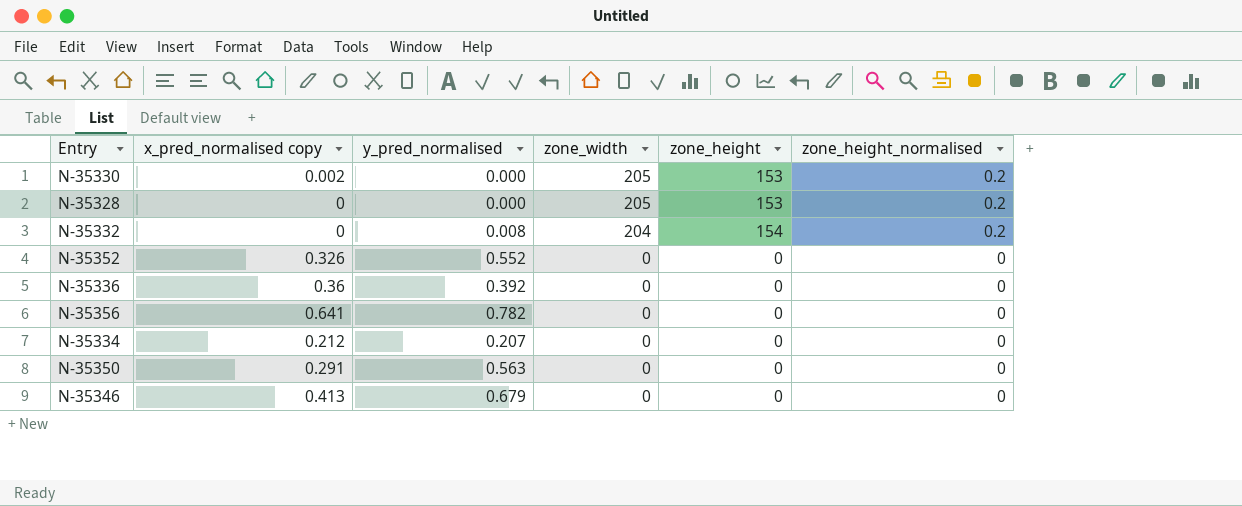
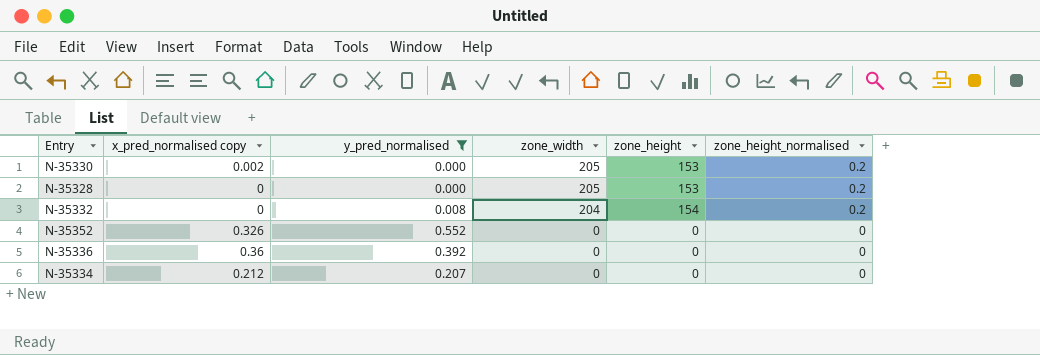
filter: none -> y_pred_normalised <= 0.552

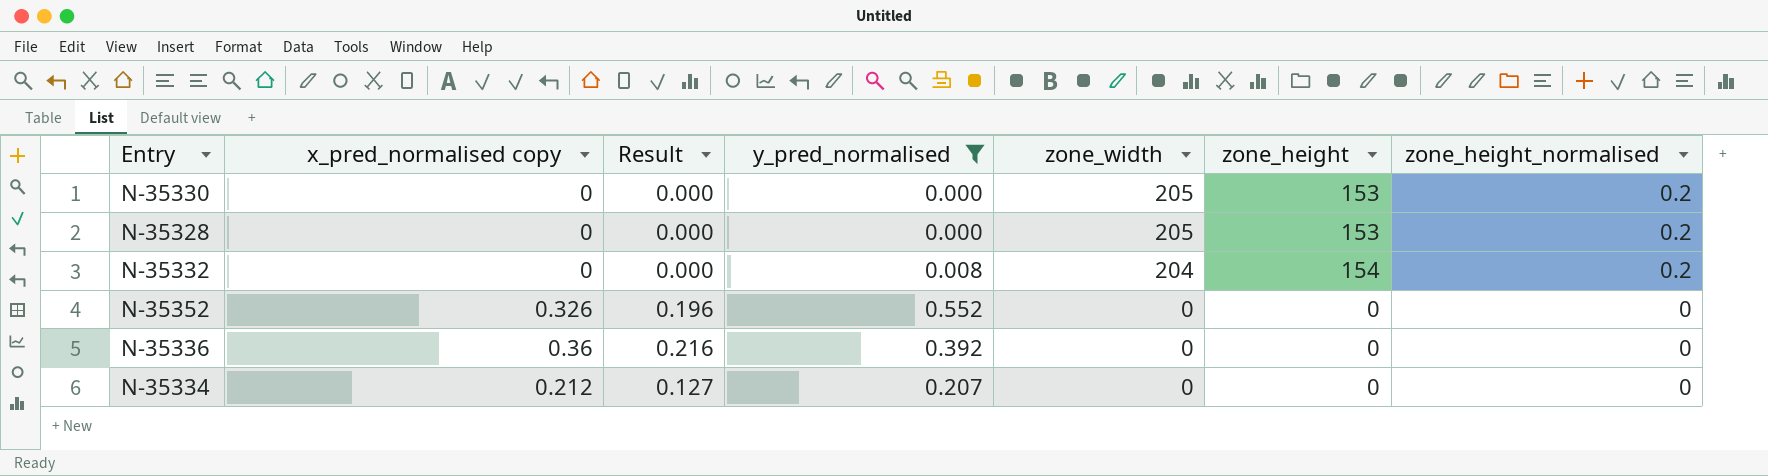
column Result | formula: none -> [x_pred_normalised copy] * 0.6
N-35330 | x_pred_normalised copy: 0.002 -> 0

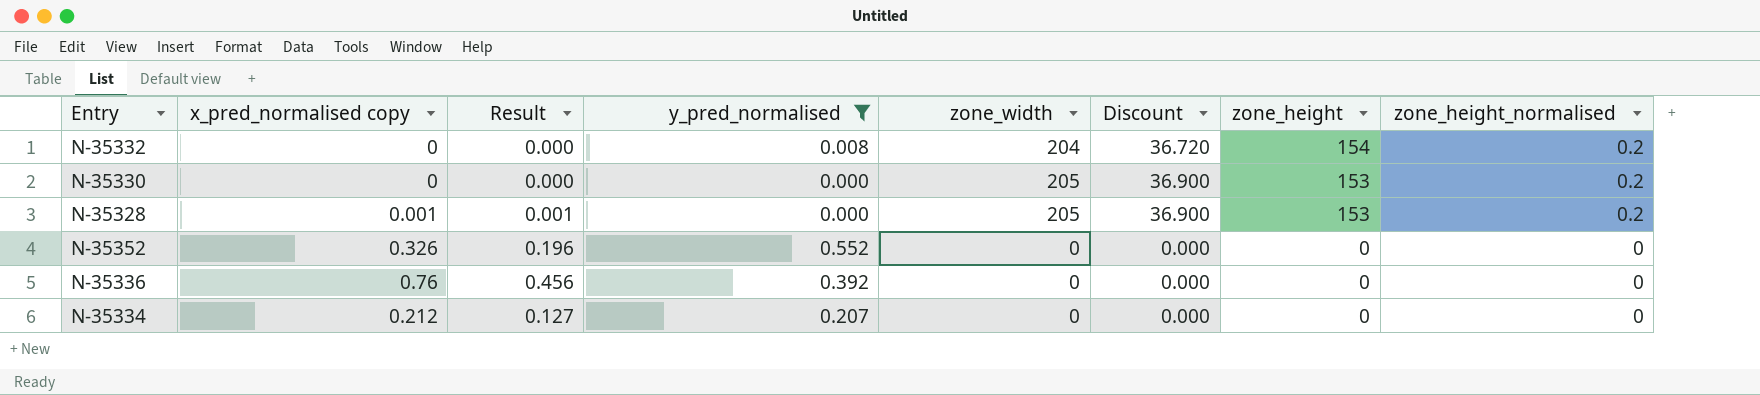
row order: zone_width descending -> zone_height descending
column Discount | formula: none -> [zone_width] * 0.18
N-35328 | x_pred_normalised copy: 0 -> 0.001
N-35328 | Result: 0.000 -> 0.001
N-35336 | x_pred_normalised copy: 0.36 -> 0.76
N-35336 | Result: 0.216 -> 0.456

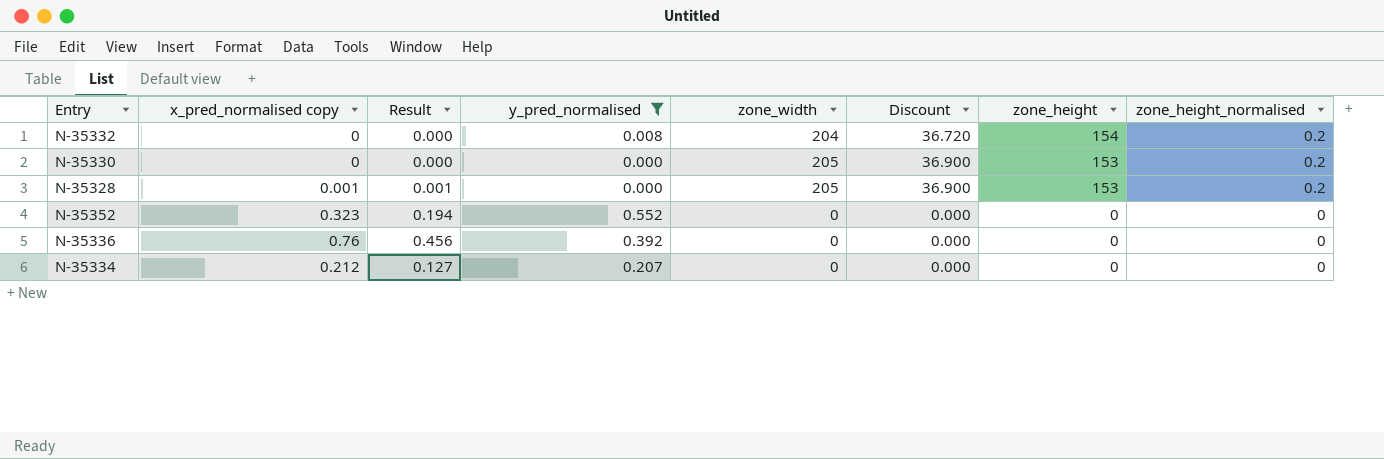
N-35352 | x_pred_normalised copy: 0.326 -> 0.323
N-35352 | Result: 0.196 -> 0.194

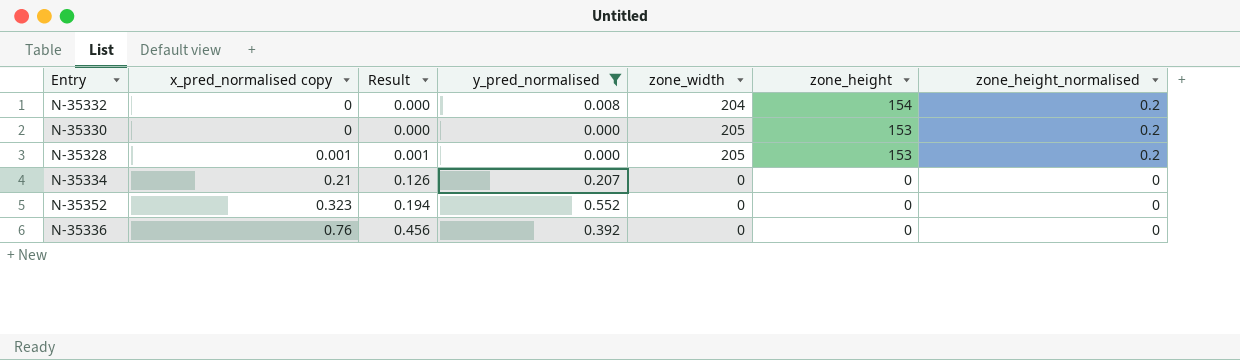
row order: zone_height descending -> x_pred_normalised copy ascending
column Discount | formula: [zone_width] * 0.18 -> none
N-35334 | x_pred_normalised copy: 0.212 -> 0.21
N-35334 | Result: 0.127 -> 0.126

